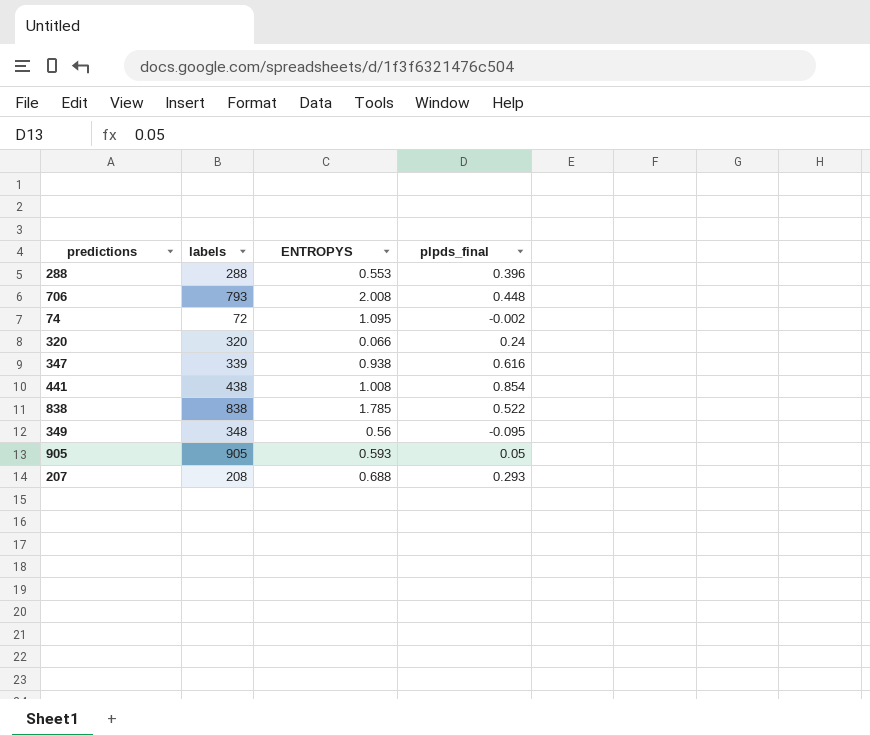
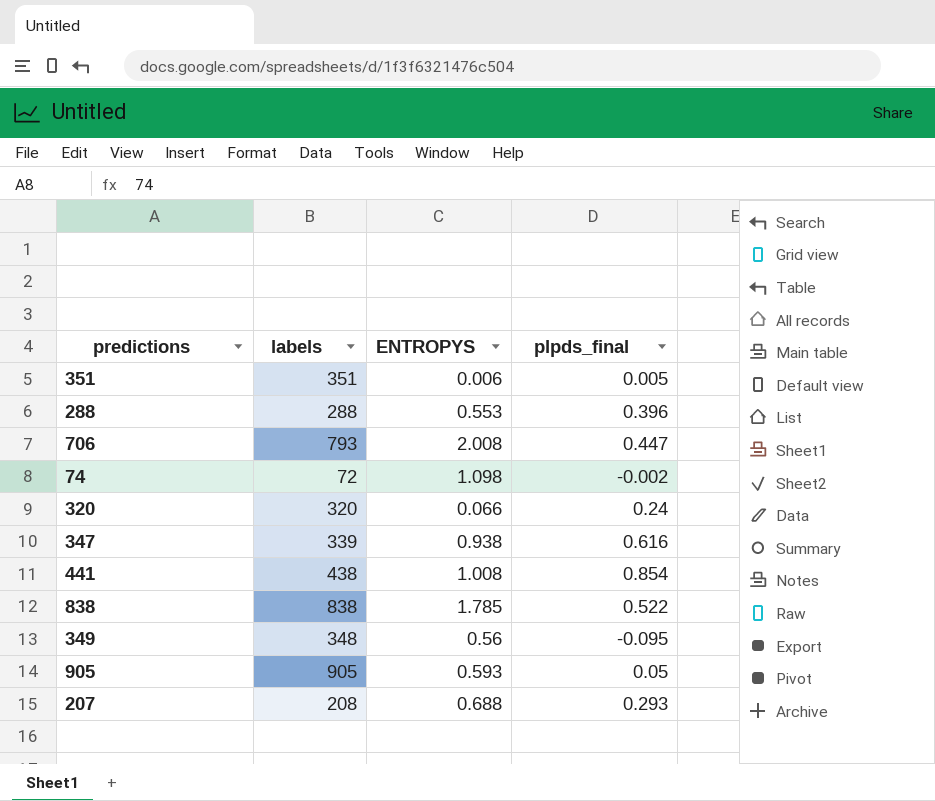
row 351: none -> 351 | 0.006 | 0.005
706 | plpds_final: 0.448 -> 0.447
74 | ENTROPYS: 1.095 -> 1.098

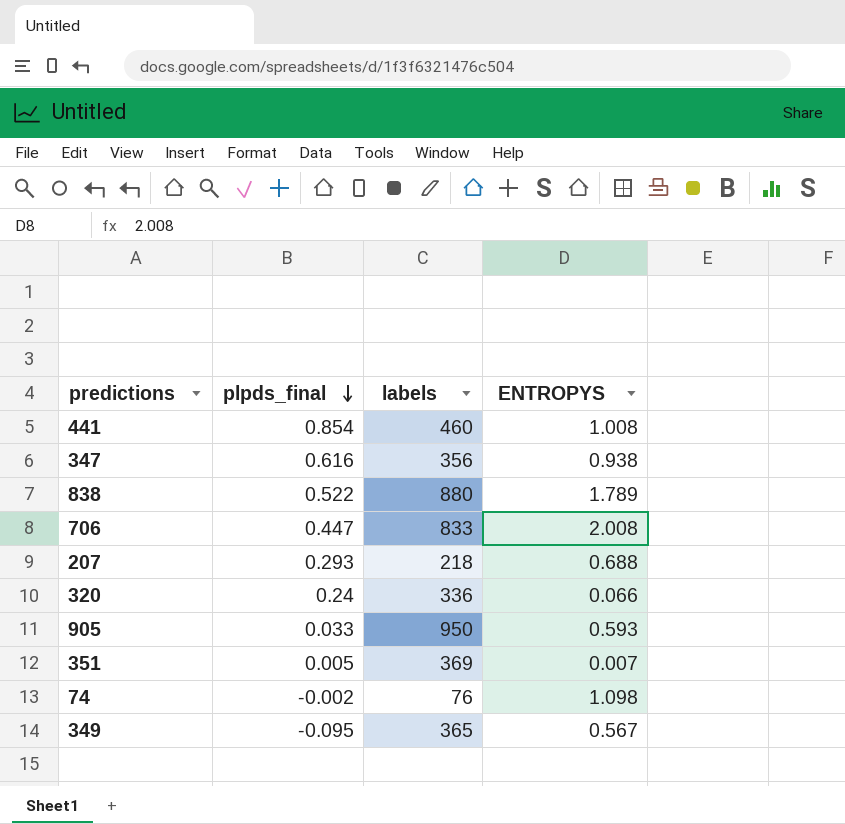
row order: none -> plpds_final descending
column plpds_final | position: 4 -> 2
row 288: 288 | 0.553 | 0.396 -> none
441 | labels: 438 -> 460
347 | labels: 339 -> 356
838 | labels: 838 -> 880
838 | ENTROPYS: 1.785 -> 1.789
706 | labels: 793 -> 833
207 | labels: 208 -> 218
320 | labels: 320 -> 336
905 | plpds_final: 0.05 -> 0.033
905 | labels: 905 -> 950
351 | labels: 351 -> 369
351 | ENTROPYS: 0.006 -> 0.007
74 | labels: 72 -> 76
349 | labels: 348 -> 365
349 | ENTROPYS: 0.56 -> 0.567

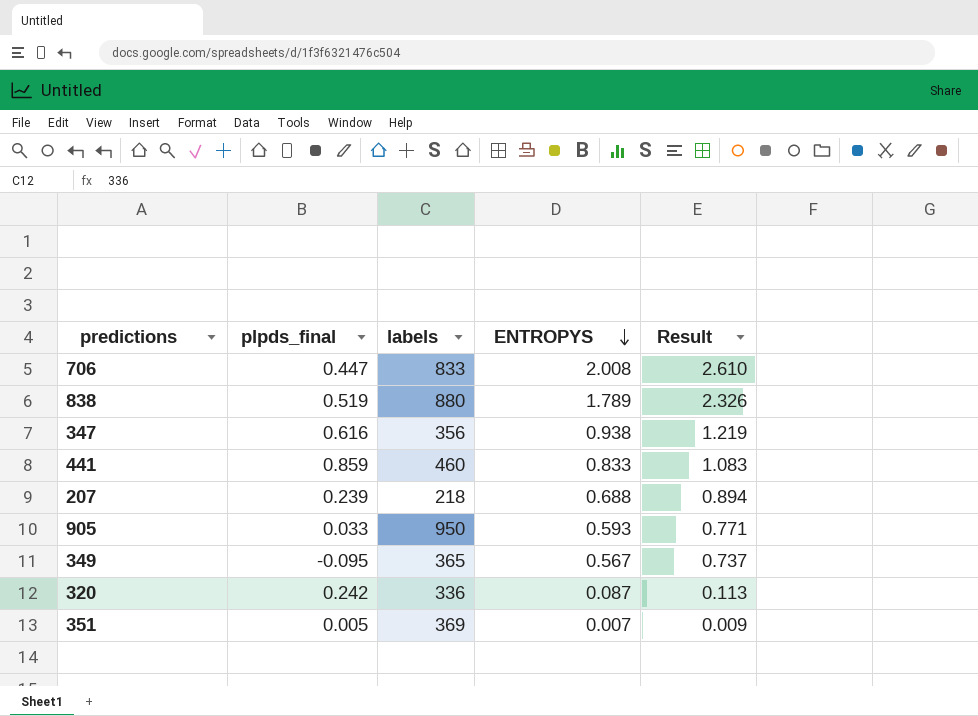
row order: plpds_final descending -> ENTROPYS descending
column Result | formula: none -> [ENTROPYS] * 1.3
row 74: -0.002 | 76 | 1.098 -> none
838 | plpds_final: 0.522 -> 0.519
441 | plpds_final: 0.854 -> 0.859
441 | ENTROPYS: 1.008 -> 0.833
207 | plpds_final: 0.293 -> 0.239
320 | plpds_final: 0.24 -> 0.242
320 | ENTROPYS: 0.066 -> 0.087

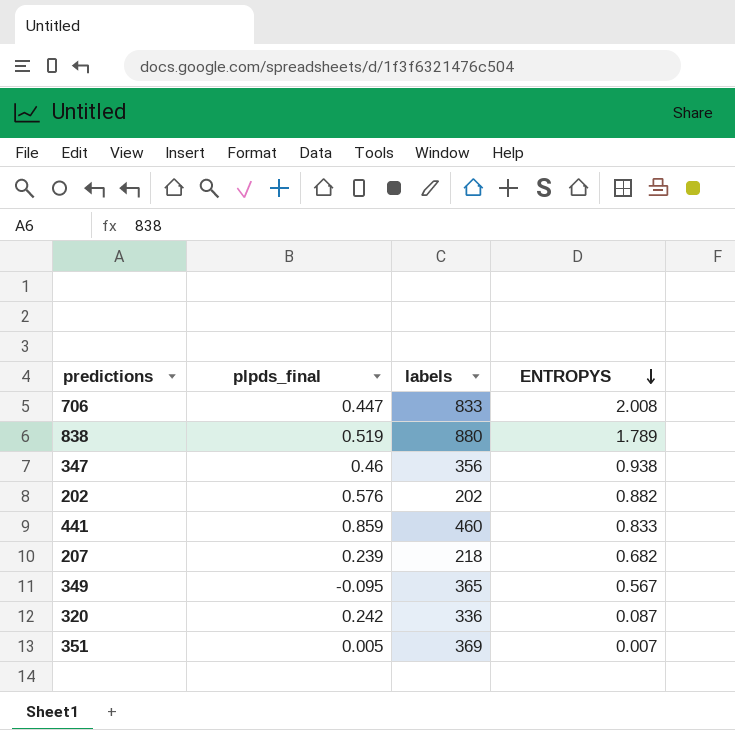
column Result | formula: [ENTROPYS] * 1.3 -> none
row 905: 0.033 | 950 | 0.593 | 0.771 -> none
347 | plpds_final: 0.616 -> 0.46
row 202: none -> 0.576 | 202 | 0.882
207 | ENTROPYS: 0.688 -> 0.682

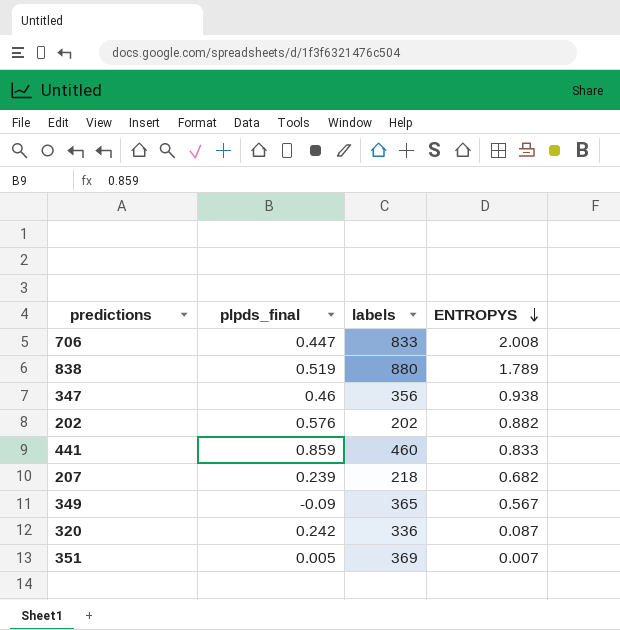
349 | plpds_final: -0.095 -> -0.09

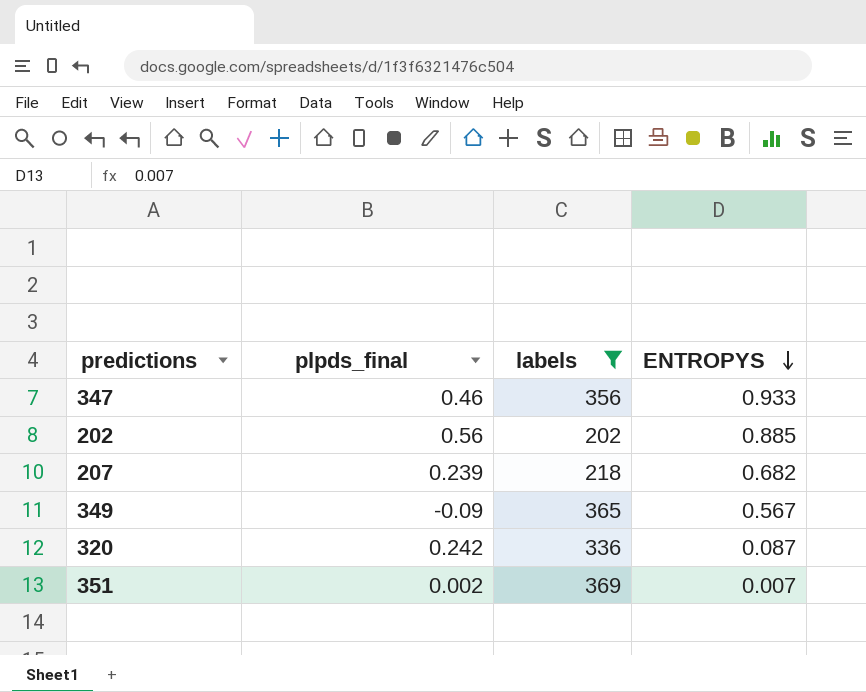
filter: none -> labels <= 369
347 | ENTROPYS: 0.938 -> 0.933
202 | plpds_final: 0.576 -> 0.56
202 | ENTROPYS: 0.882 -> 0.885
351 | plpds_final: 0.005 -> 0.002

